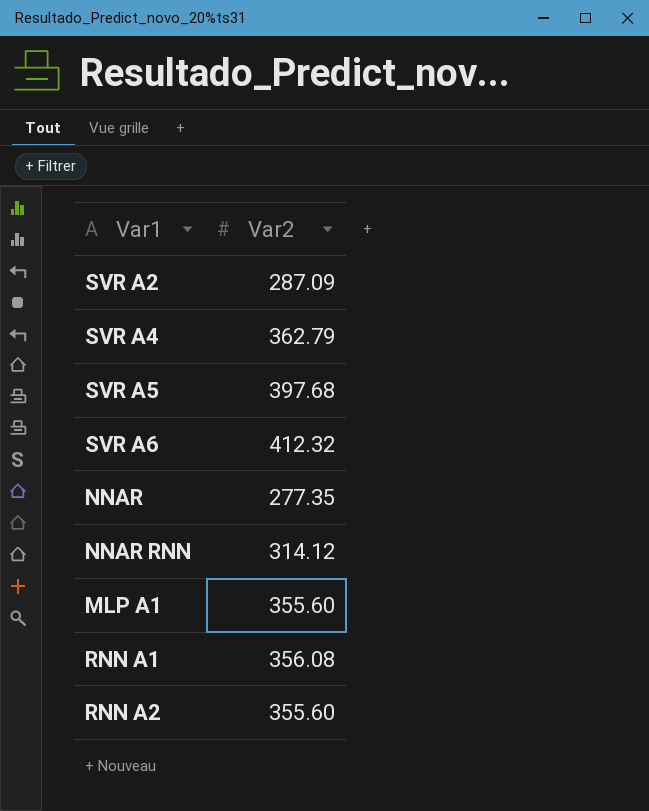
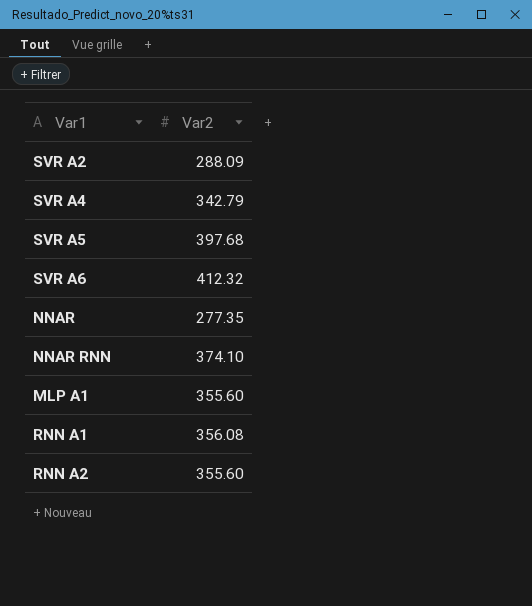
SVR A2 | Var2: 287.09 -> 288.09
SVR A4 | Var2: 362.79 -> 342.79
NNAR RNN | Var2: 314.12 -> 374.10

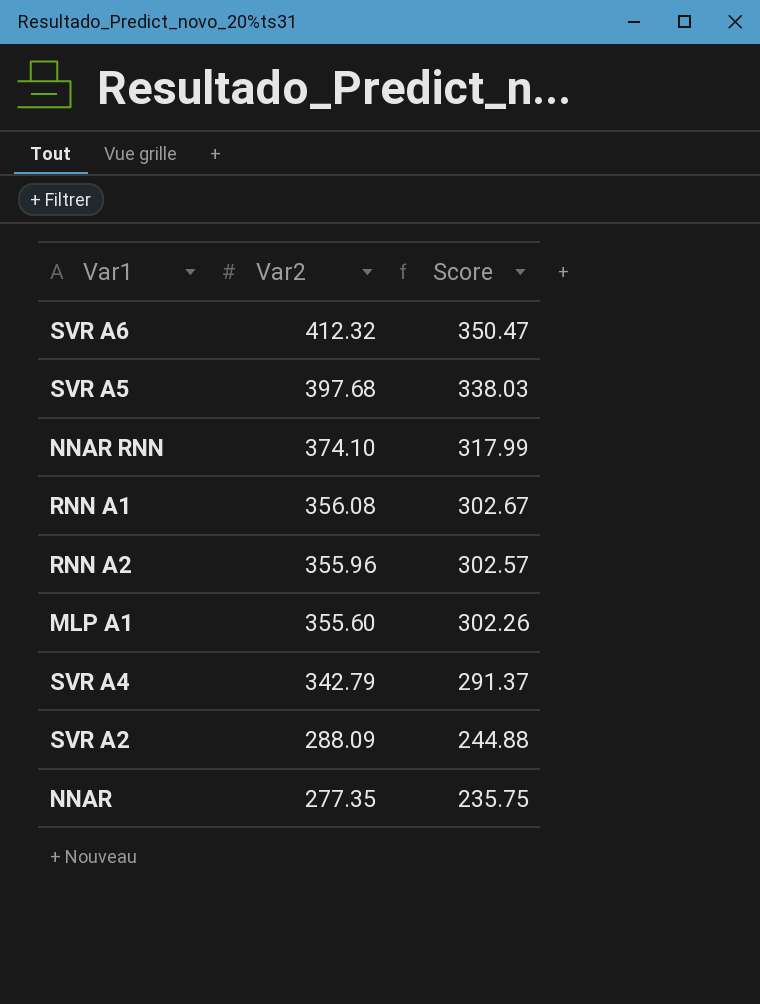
row order: none -> Var2 descending
column Score | formula: none -> [Var2] * 0.85
RNN A2 | Var2: 355.60 -> 355.96

